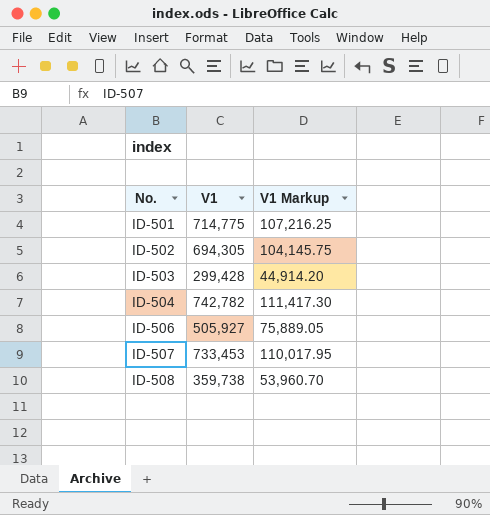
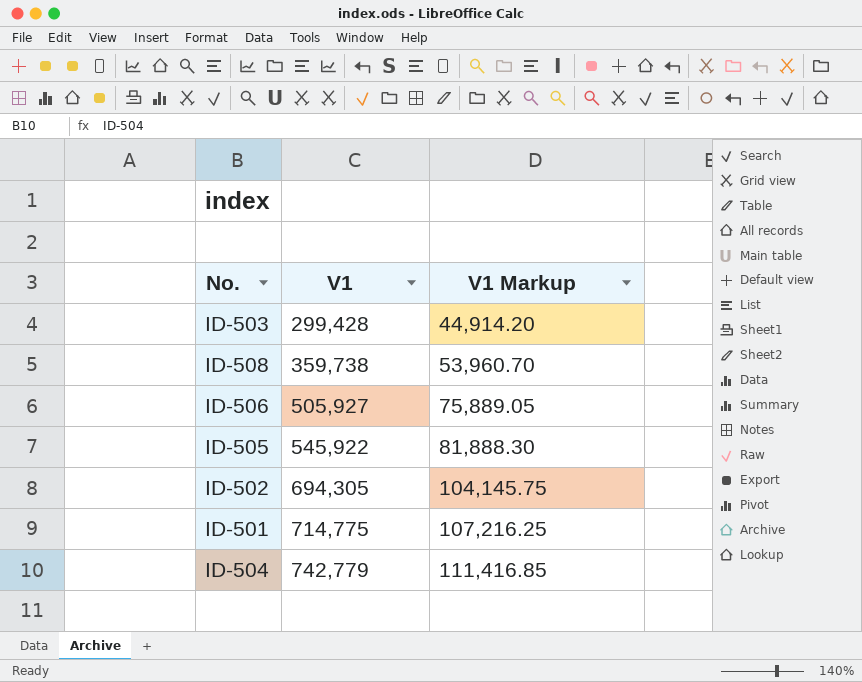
row order: No. ascending -> V1 ascending
row ID-507: 733,453 | 110,017.95 -> none
row ID-505: none -> 545,922 | 81,888.30
ID-504 | V1: 742,782 -> 742,779
ID-504 | V1 Markup: 111,417.30 -> 111,416.85

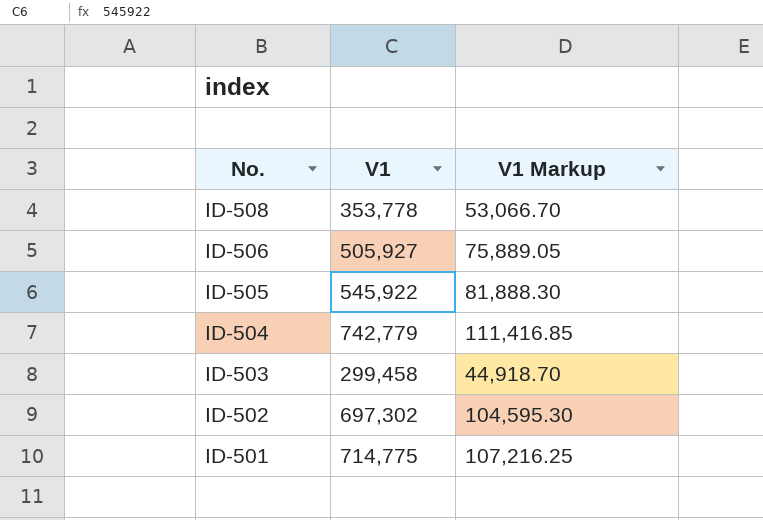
row order: V1 ascending -> No. descending
ID-508 | V1: 359,738 -> 353,778
ID-508 | V1 Markup: 53,960.70 -> 53,066.70
ID-503 | V1: 299,428 -> 299,458
ID-503 | V1 Markup: 44,914.20 -> 44,918.70
ID-502 | V1: 694,305 -> 697,302
ID-502 | V1 Markup: 104,145.75 -> 104,595.30

